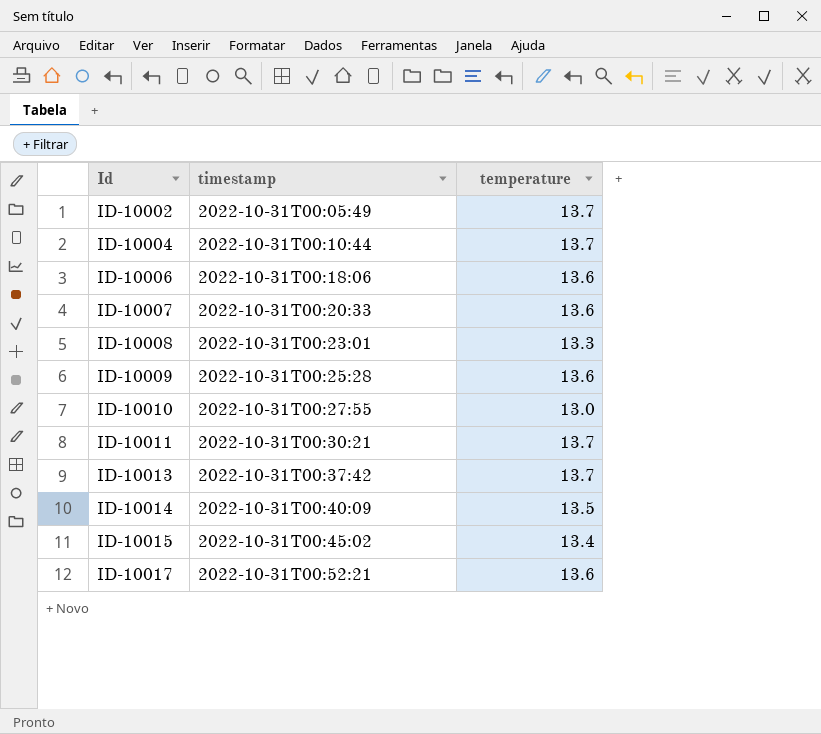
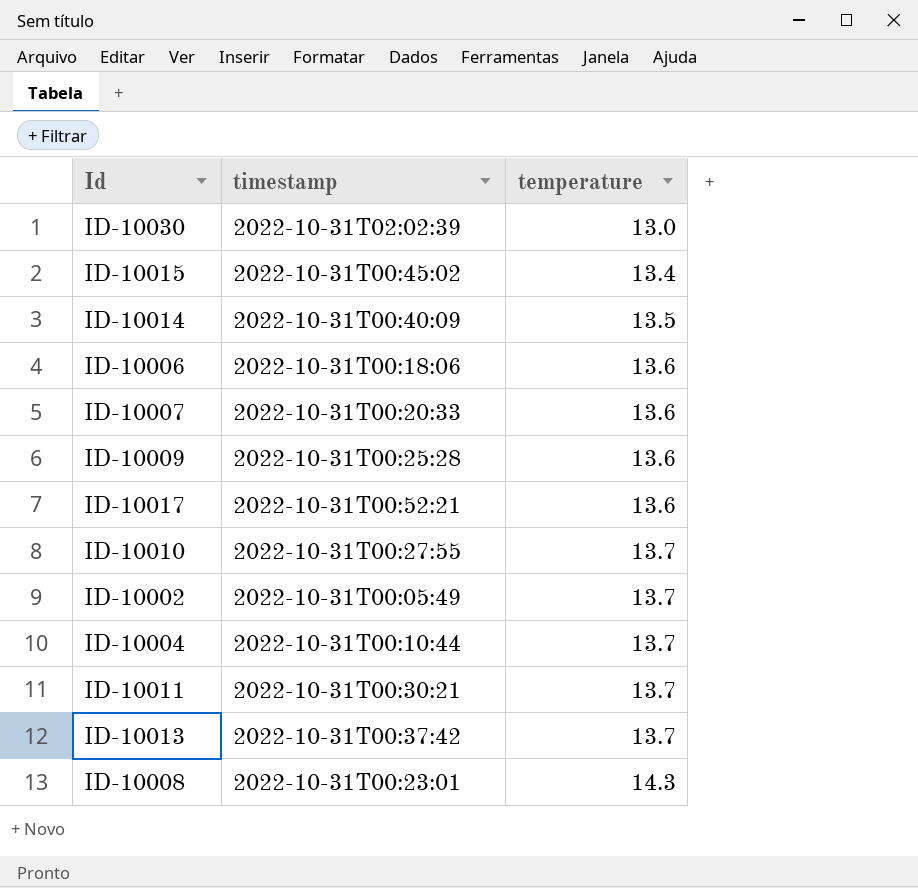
row order: Id ascending -> temperature ascending
row ID-10030: none -> 2022-10-31T02:02:39 | 13.0
ID-10010 | temperature: 13.0 -> 13.7
ID-10008 | temperature: 13.3 -> 14.3

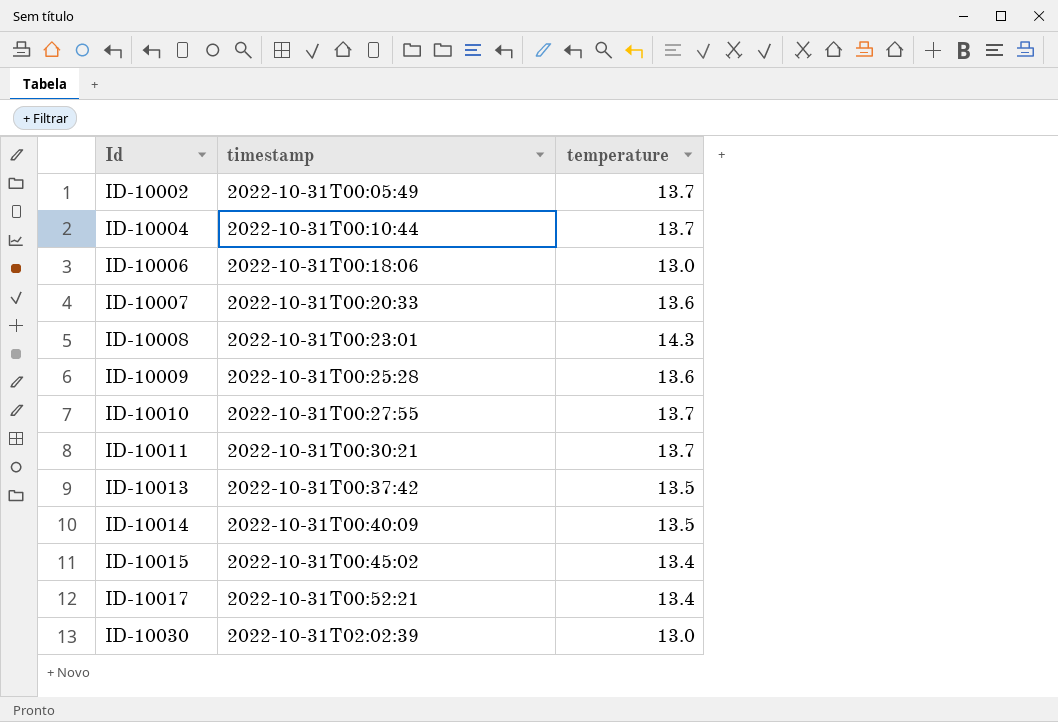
row order: temperature ascending -> Id ascending
ID-10006 | temperature: 13.6 -> 13.0
ID-10013 | temperature: 13.7 -> 13.5
ID-10017 | temperature: 13.6 -> 13.4

